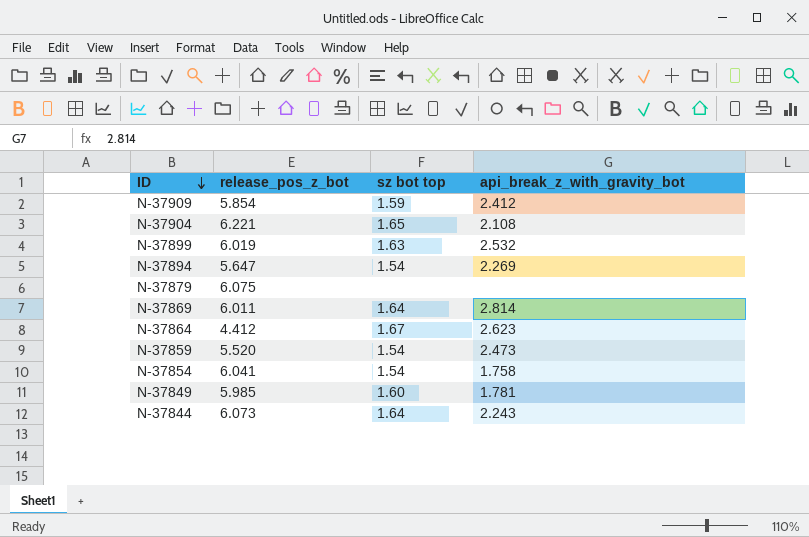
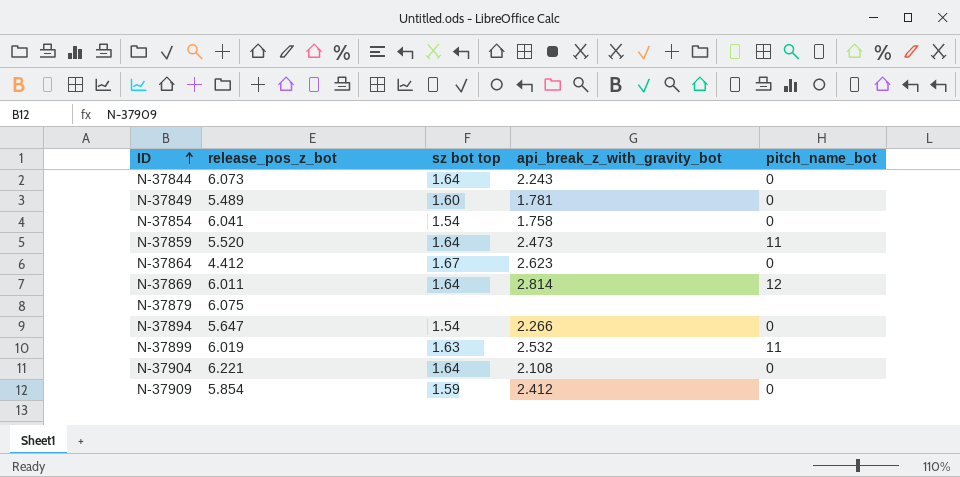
row order: ID descending -> ID ascending
column pitch_name_bot | position: none -> 5
N-37849 | release_pos_z_bot: 5.985 -> 5.489
N-37859 | sz bot top: 1.54 -> 1.64
N-37894 | api_break_z_with_gravity_bot: 2.269 -> 2.266
N-37904 | sz bot top: 1.65 -> 1.64

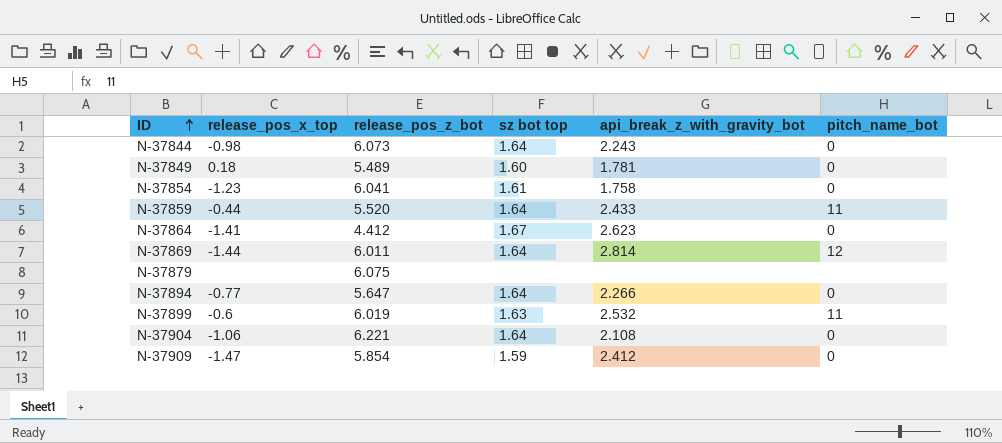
column release_pos_x_top | position: none -> 2
N-37854 | sz bot top: 1.54 -> 1.61
N-37859 | api_break_z_with_gravity_bot: 2.473 -> 2.433
N-37894 | sz bot top: 1.54 -> 1.64

